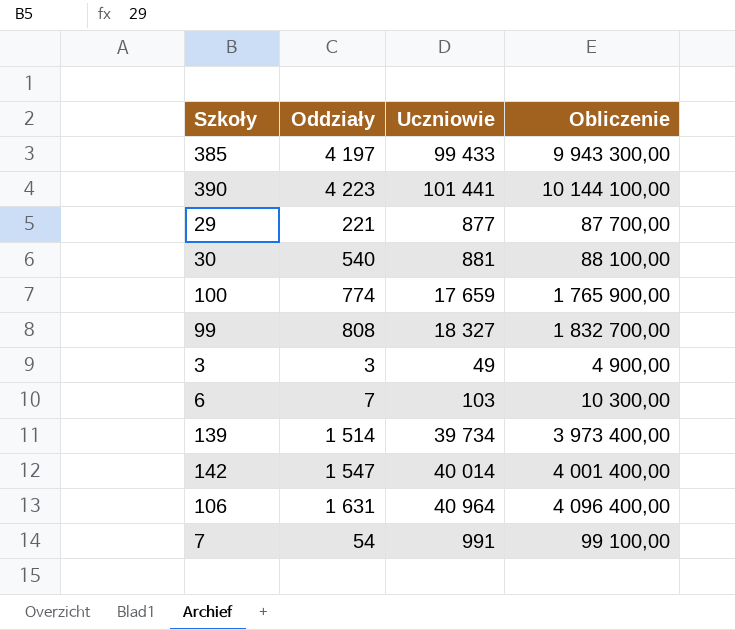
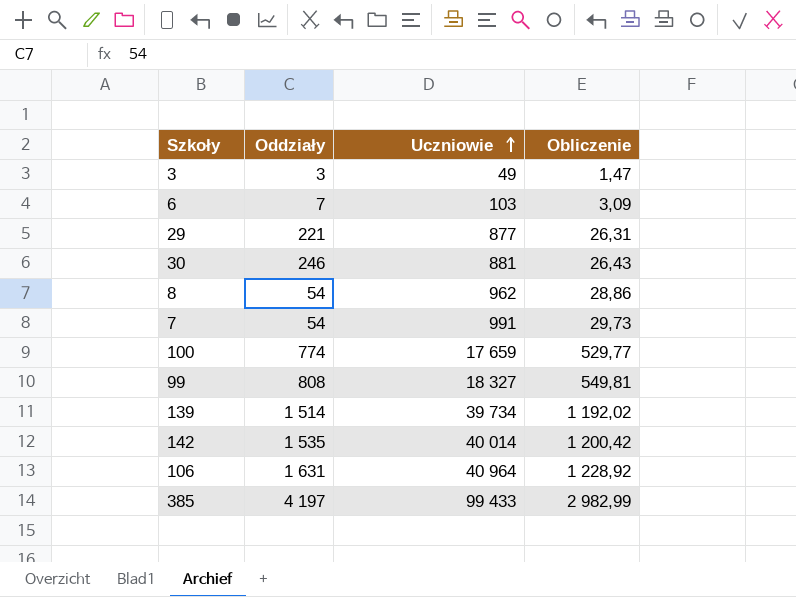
row order: none -> Uczniowie ascending
column Obliczenie | formula: [Uczniowie] * 100 -> [Uczniowie] * 0,03
row 390: 4 223 | 101 441 | 10 144 100,00 -> none
30 | Oddziały: 540 -> 246
row 8: none -> 54 | 962 | 28,86
142 | Oddziały: 1 547 -> 1 535

